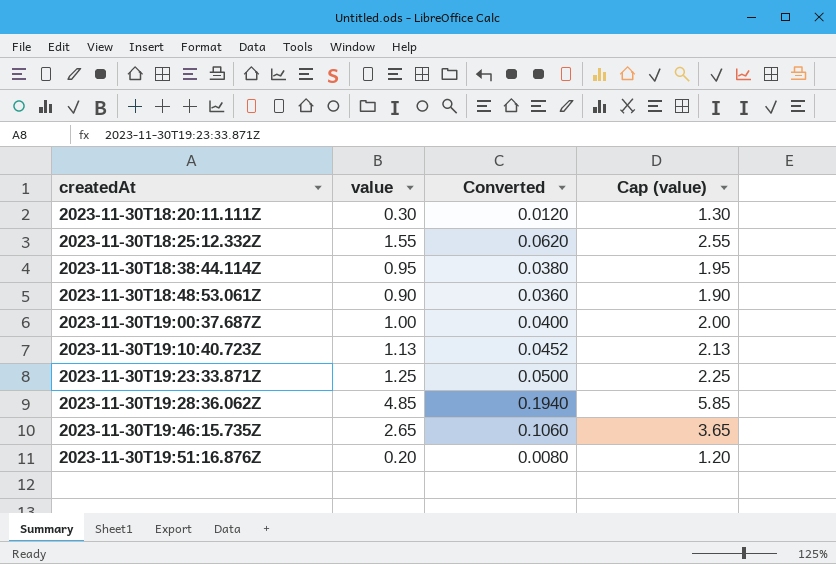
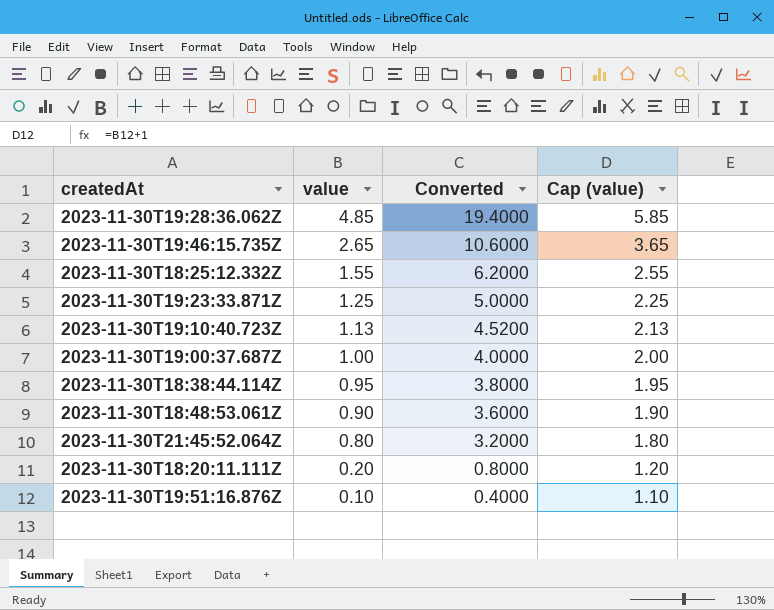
row order: createdAt ascending -> value descending
column Converted | formula: [value] * 0.04 -> [value] * 4
row 2023-11-30T21:45:52.064Z: none -> 0.80 | 3.2000 | 1.80
2023-11-30T18:20:11.111Z | value: 0.30 -> 0.20
2023-11-30T18:20:11.111Z | Cap (value): 1.30 -> 1.20
2023-11-30T19:51:16.876Z | value: 0.20 -> 0.10
2023-11-30T19:51:16.876Z | Cap (value): 1.20 -> 1.10

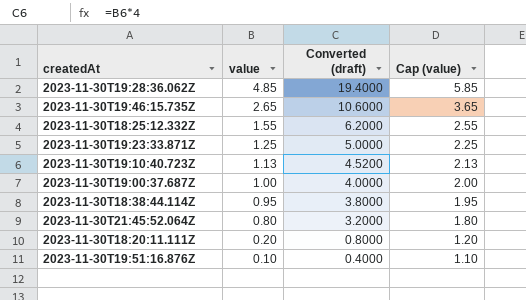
column name: Converted -> Converted (draft)
row 2023-11-30T18:48:53.061Z: 0.90 | 3.6000 | 1.90 -> none

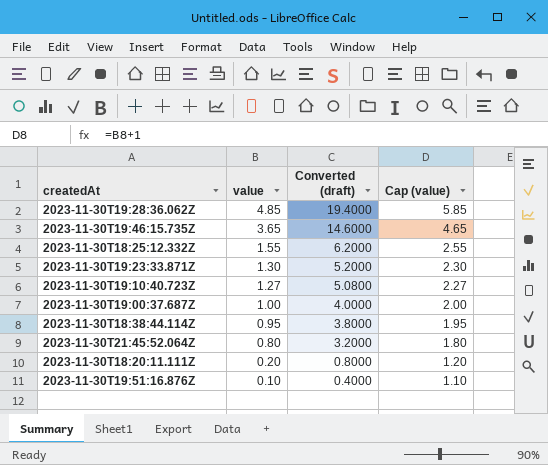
2023-11-30T19:46:15.735Z | value: 2.65 -> 3.65
2023-11-30T19:46:15.735Z | Converted (draft): 10.6000 -> 14.6000
2023-11-30T19:46:15.735Z | Cap (value): 3.65 -> 4.65
2023-11-30T19:23:33.871Z | value: 1.25 -> 1.30
2023-11-30T19:23:33.871Z | Converted (draft): 5.0000 -> 5.2000
2023-11-30T19:23:33.871Z | Cap (value): 2.25 -> 2.30
2023-11-30T19:10:40.723Z | value: 1.13 -> 1.27
2023-11-30T19:10:40.723Z | Converted (draft): 4.5200 -> 5.0800
2023-11-30T19:10:40.723Z | Cap (value): 2.13 -> 2.27

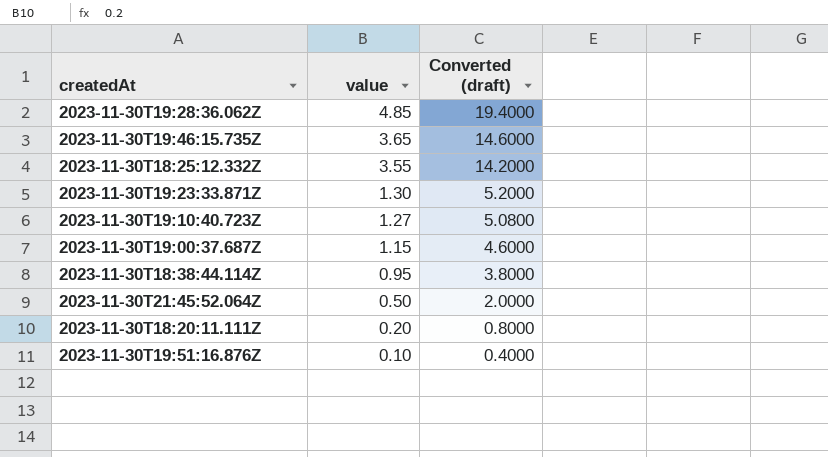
column Cap (value) | formula: [value] + 1 -> none
2023-11-30T18:25:12.332Z | value: 1.55 -> 3.55
2023-11-30T18:25:12.332Z | Converted (draft): 6.2000 -> 14.2000
2023-11-30T19:00:37.687Z | value: 1.00 -> 1.15
2023-11-30T19:00:37.687Z | Converted (draft): 4.0000 -> 4.6000
2023-11-30T21:45:52.064Z | value: 0.80 -> 0.50
2023-11-30T21:45:52.064Z | Converted (draft): 3.2000 -> 2.0000

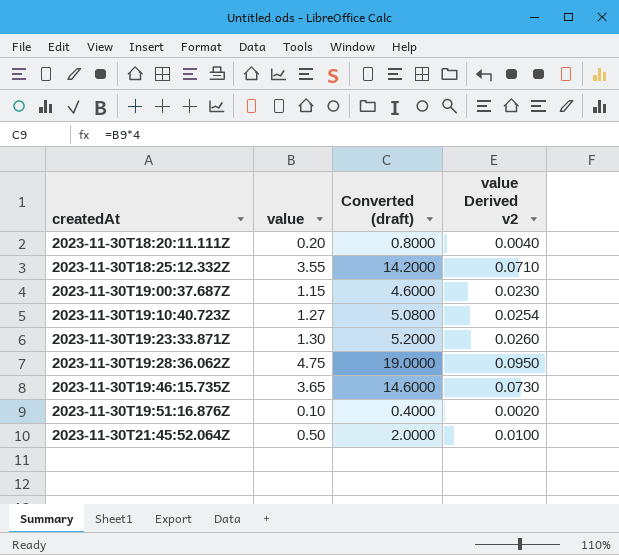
row order: value descending -> createdAt ascending
column value Derived v2 | formula: none -> [value] * 0.02
row 2023-11-30T18:38:44.114Z: 0.95 | 3.8000 -> none
2023-11-30T19:28:36.062Z | value: 4.85 -> 4.75
2023-11-30T19:28:36.062Z | Converted (draft): 19.4000 -> 19.0000

